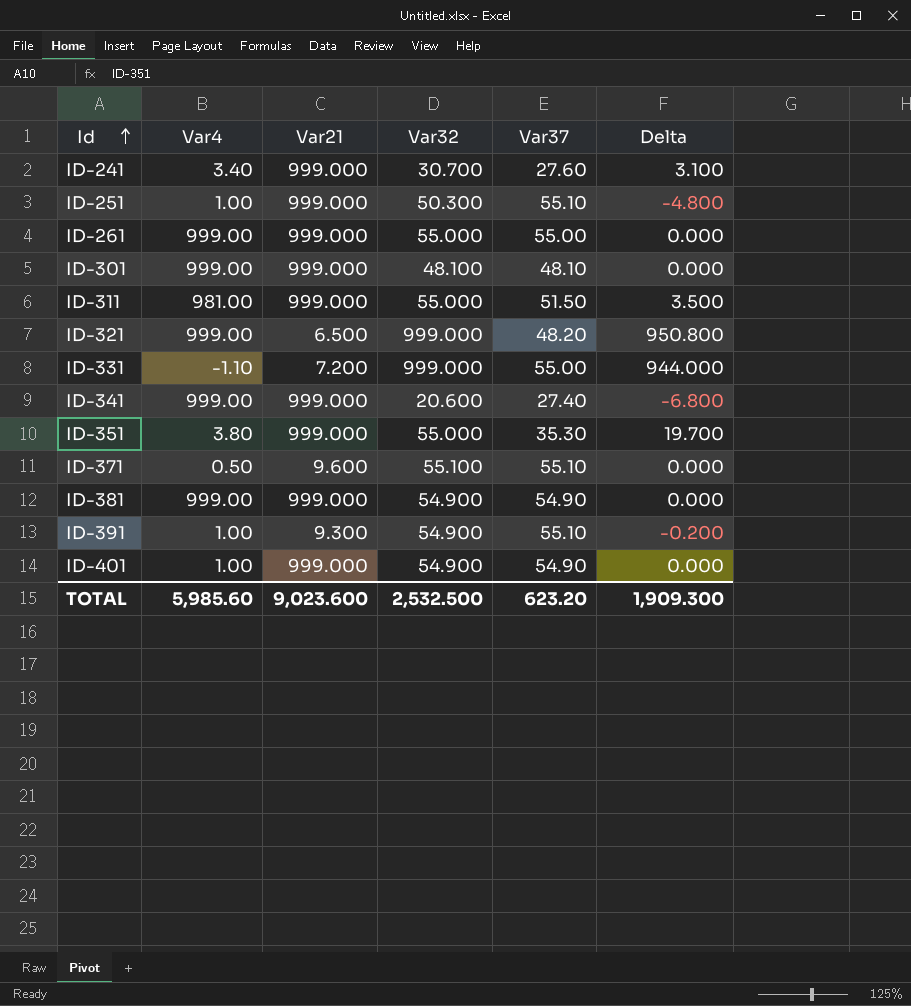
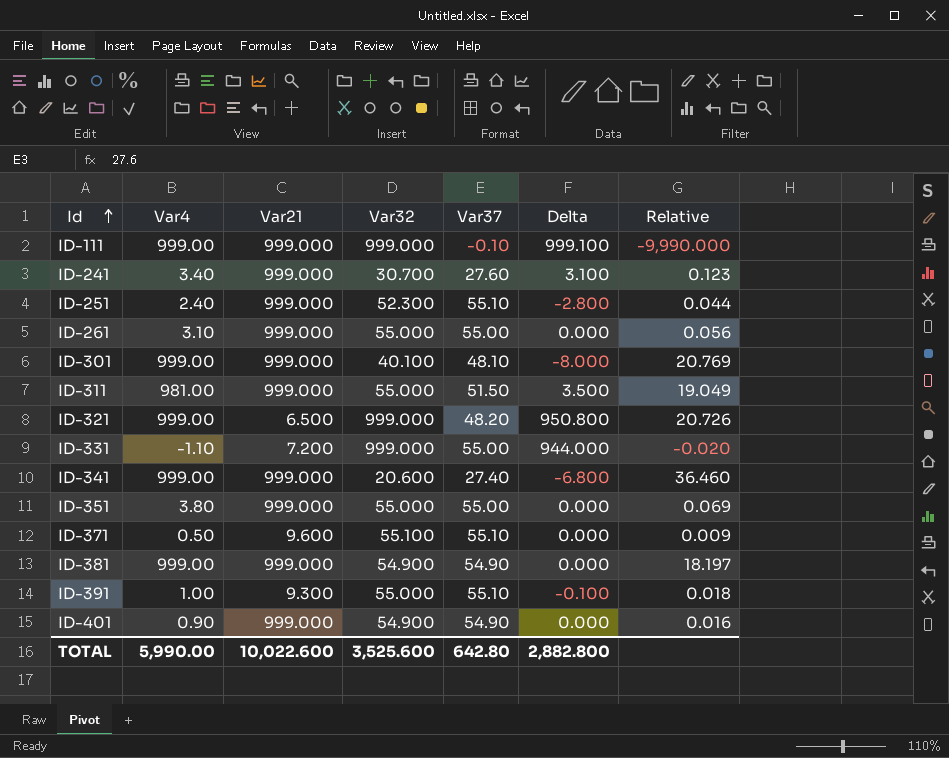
column Relative | formula: none -> [Var4] / [Var37]
row ID-111: none -> 999.00 | 999.000 | 999.000 | -0.10 | 999.100 | -9,990.000
ID-251 | Var4: 1.00 -> 2.40
ID-251 | Var32: 50.300 -> 52.300
ID-251 | Delta: -4.800 -> -2.800
ID-261 | Var4: 999.00 -> 3.10
ID-301 | Var32: 48.100 -> 40.100
ID-301 | Delta: 0.000 -> -8.000
ID-351 | Var37: 35.30 -> 55.00
ID-351 | Delta: 19.700 -> 0.000
ID-391 | Var32: 54.900 -> 55.000
ID-391 | Delta: -0.200 -> -0.100
ID-401 | Var4: 1.00 -> 0.90
TOTAL | Var4: 5,985.60 -> 5,990.00
TOTAL | Var21: 9,023.600 -> 10,022.600
TOTAL | Var32: 2,532.500 -> 3,525.600
TOTAL | Var37: 623.20 -> 642.80
TOTAL | Delta: 1,909.300 -> 2,882.800

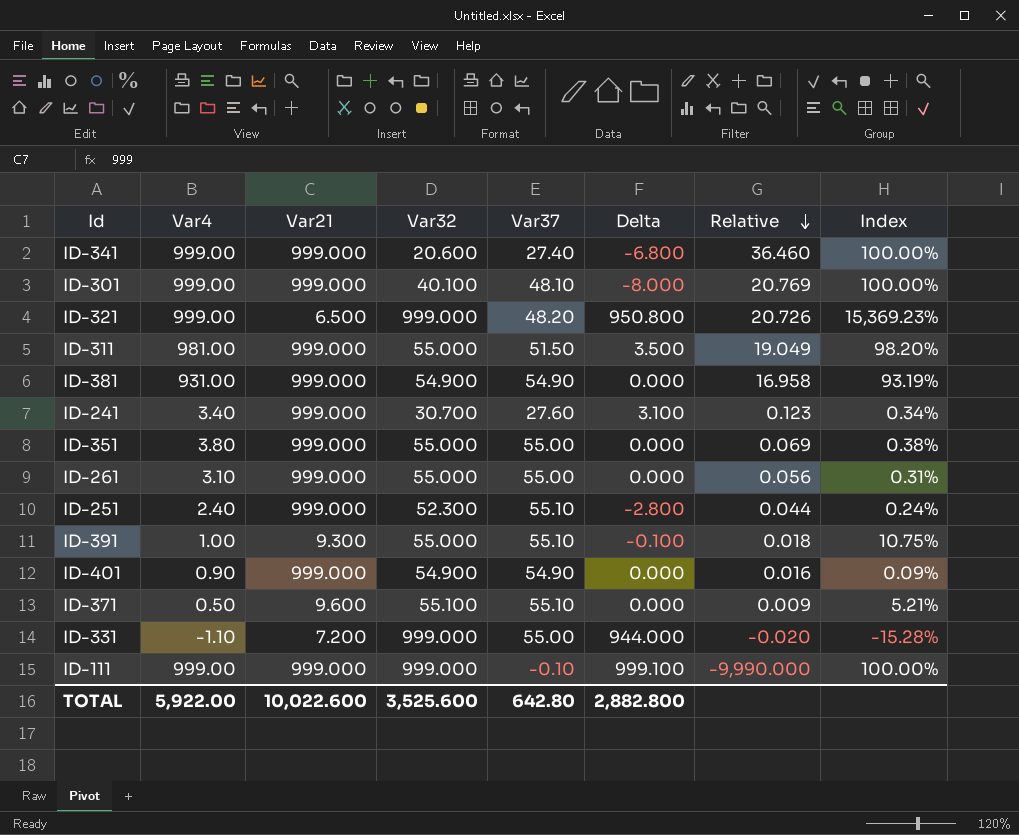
row order: Id ascending -> Relative descending
column Index | formula: none -> [Var4] / [Var21]
ID-381 | Var4: 999.00 -> 931.00
ID-381 | Relative: 18.197 -> 16.958
TOTAL | Var4: 5,990.00 -> 5,922.00

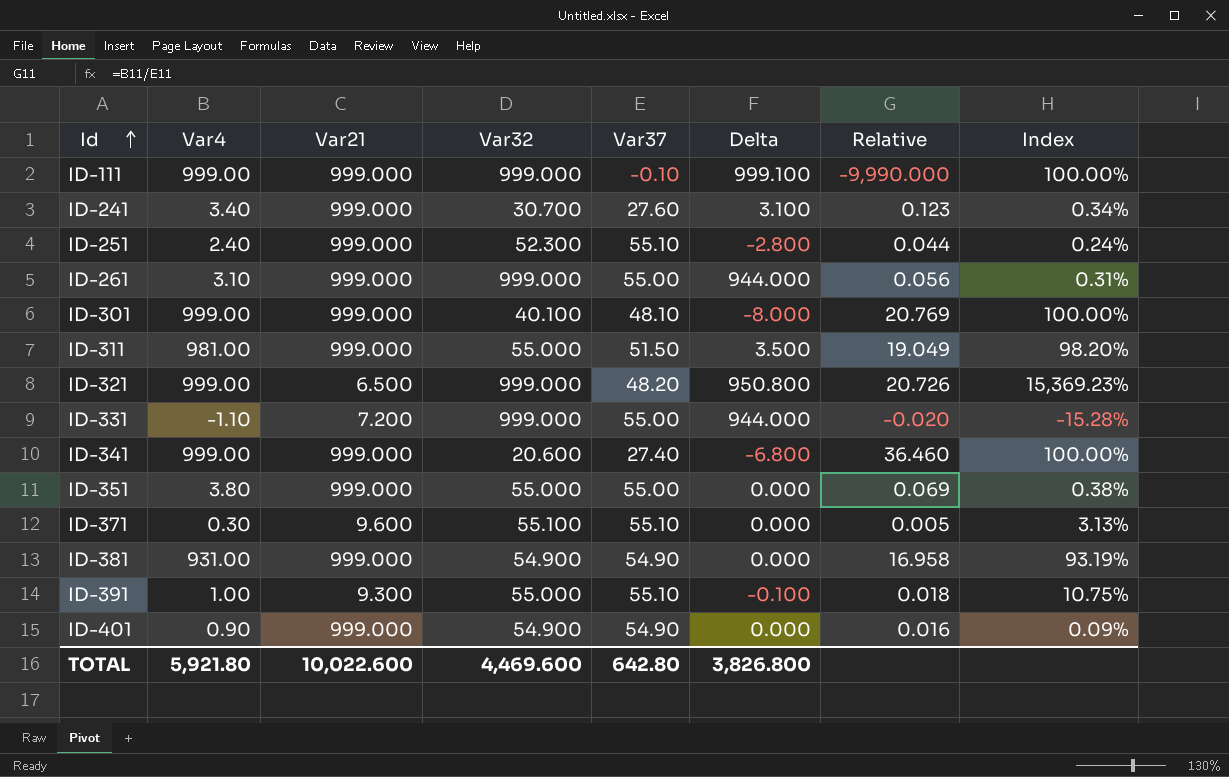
row order: Relative descending -> Id ascending
ID-261 | Var32: 55.000 -> 999.000
ID-261 | Delta: 0.000 -> 944.000
ID-371 | Var4: 0.50 -> 0.30
ID-371 | Relative: 0.009 -> 0.005
ID-371 | Index: 5.21% -> 3.13%
TOTAL | Var4: 5,922.00 -> 5,921.80
TOTAL | Var32: 3,525.600 -> 4,469.600
TOTAL | Delta: 2,882.800 -> 3,826.800

